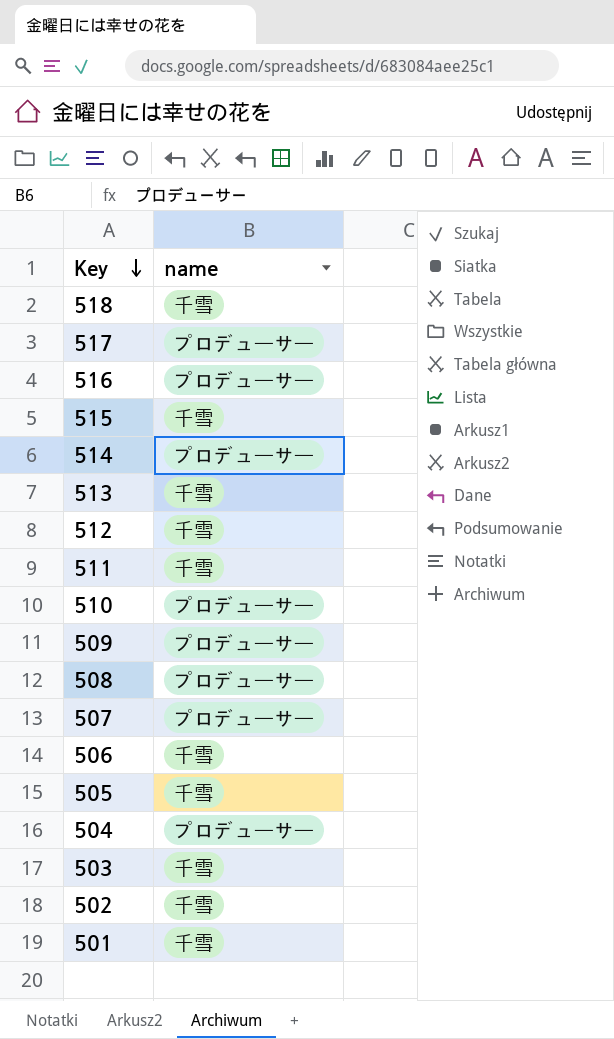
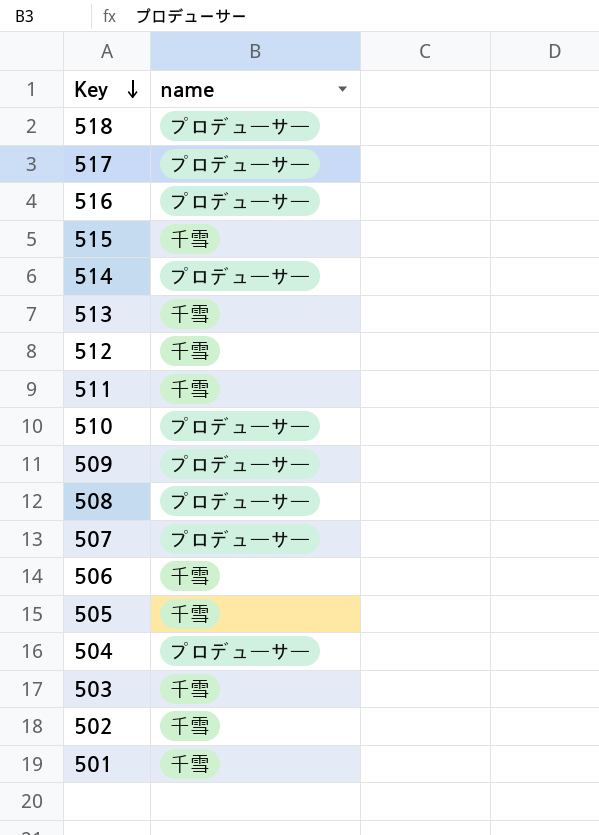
518 | name: 千雪 -> プロデューサー

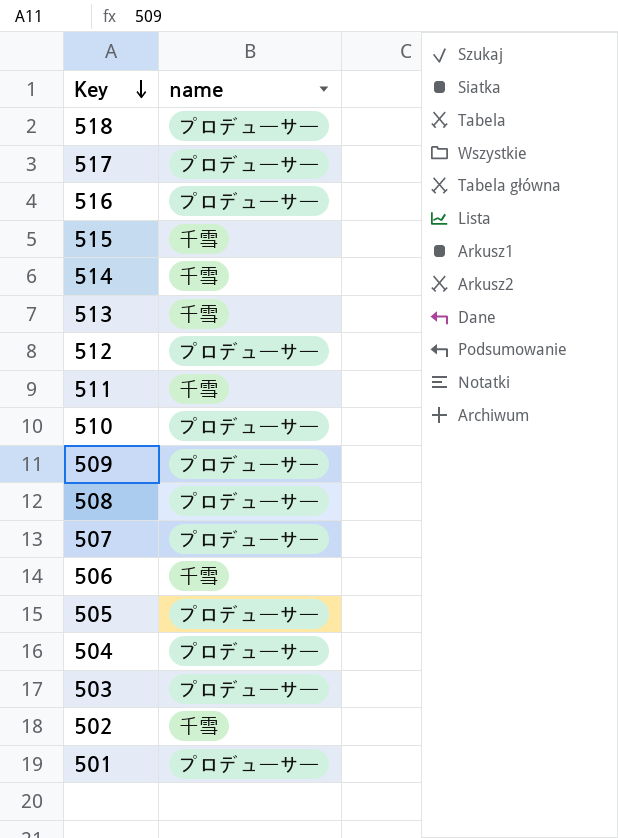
514 | name: プロデューサー -> 千雪
512 | name: 千雪 -> プロデューサー
505 | name: 千雪 -> プロデューサー
503 | name: 千雪 -> プロデューサー
501 | name: 千雪 -> プロデューサー

